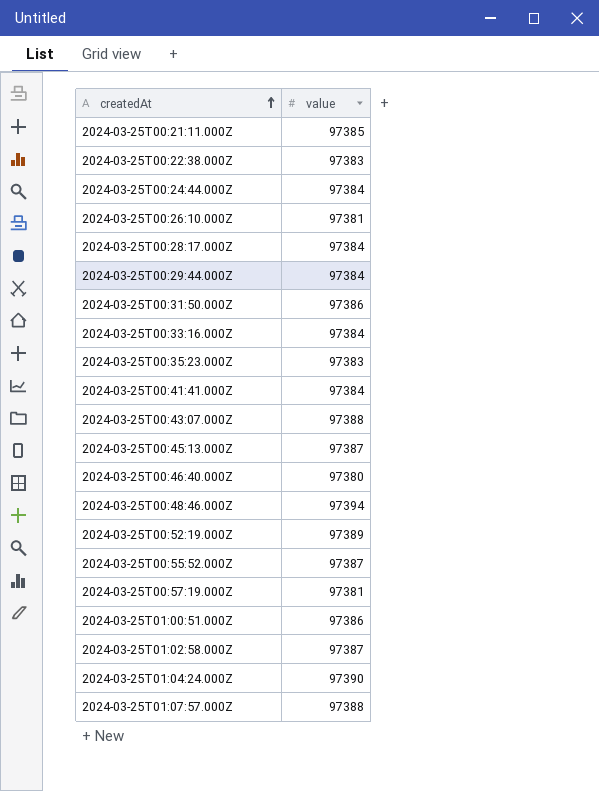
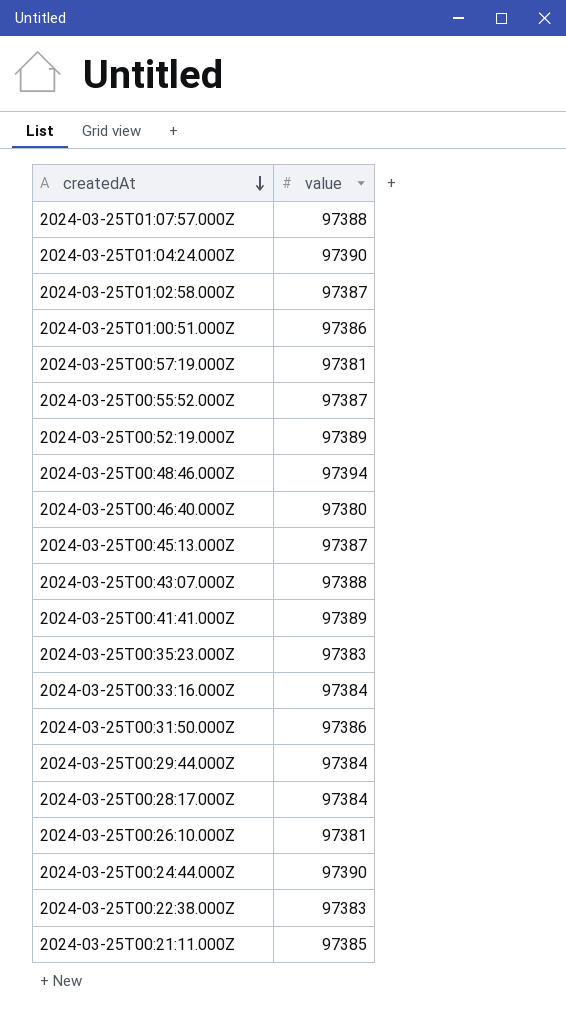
row order: createdAt ascending -> createdAt descending
2024-03-25T00:41:41.000Z | value: 97384 -> 97389
2024-03-25T00:24:44.000Z | value: 97384 -> 97390

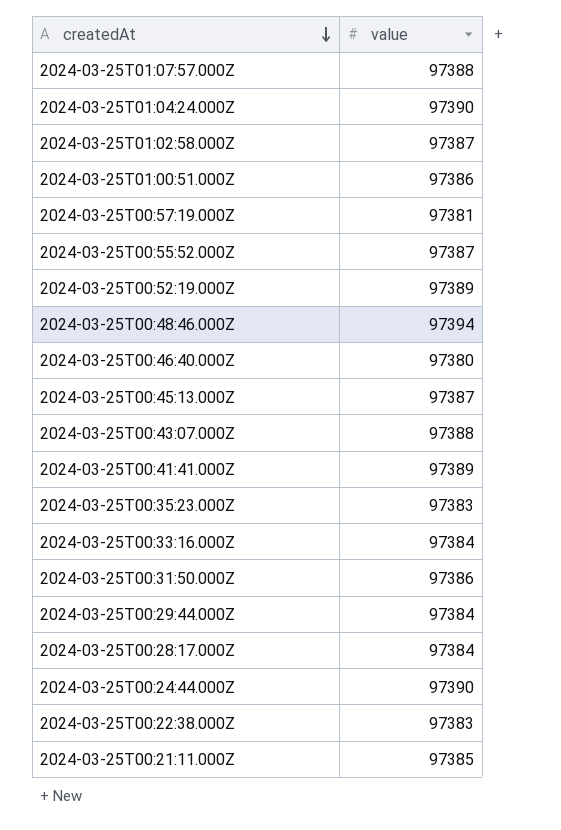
row 2024-03-25T00:26:10.000Z: 97381 -> none

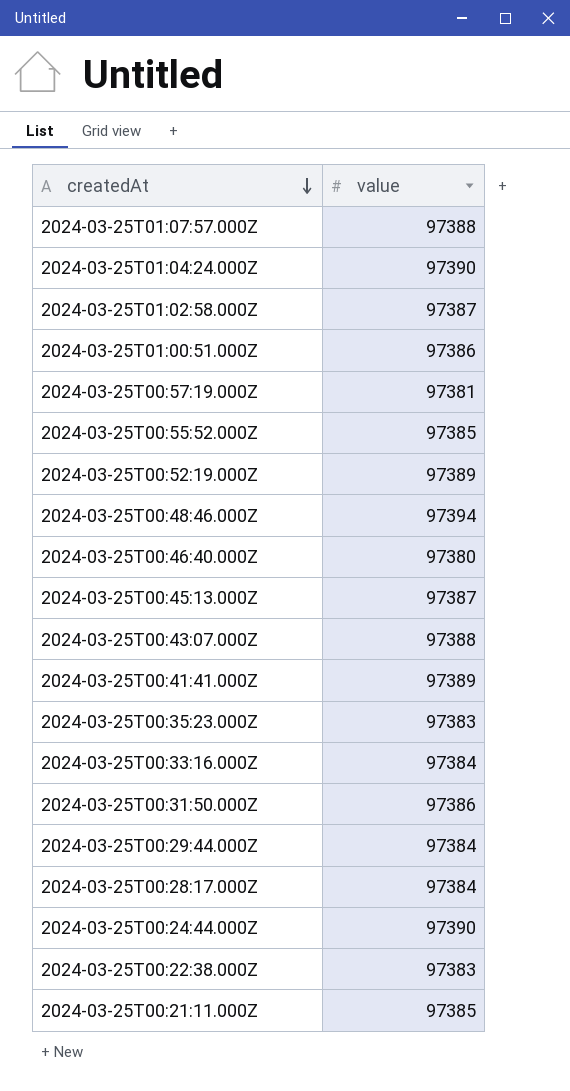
2024-03-25T00:55:52.000Z | value: 97387 -> 97385

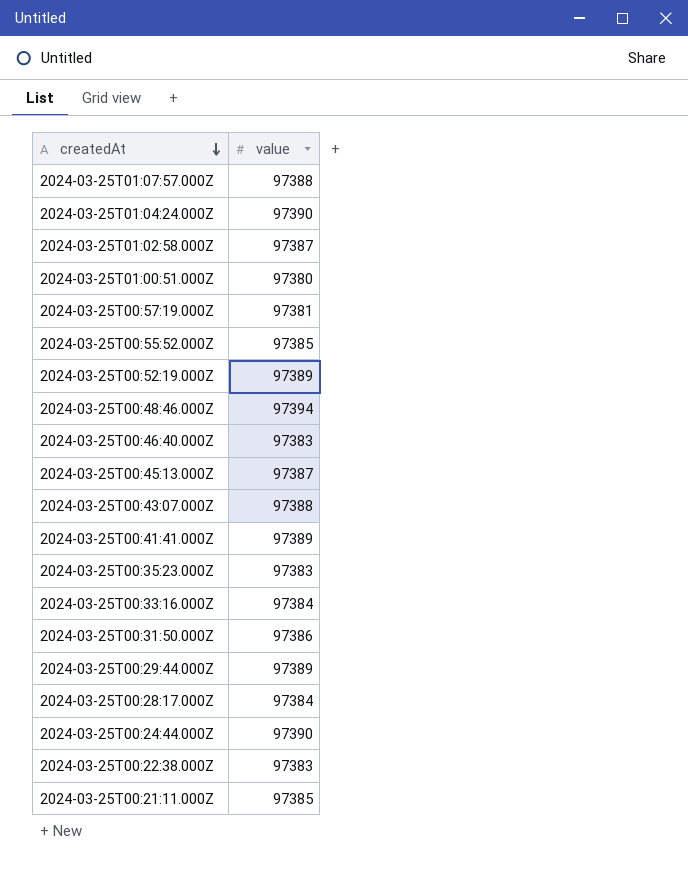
2024-03-25T01:00:51.000Z | value: 97386 -> 97380
2024-03-25T00:46:40.000Z | value: 97380 -> 97383
2024-03-25T00:29:44.000Z | value: 97384 -> 97389

